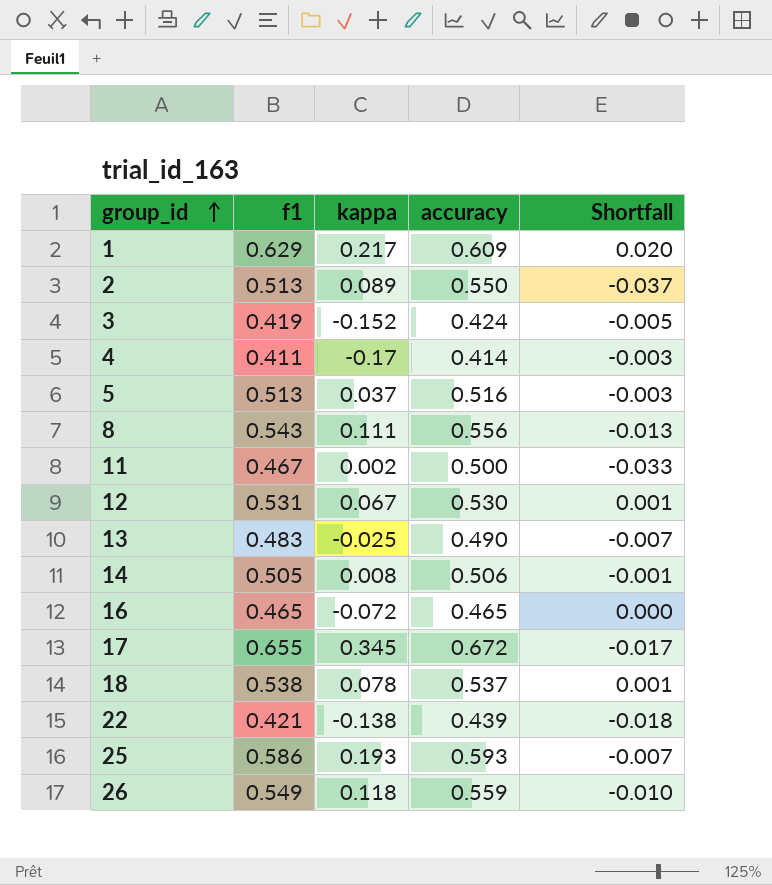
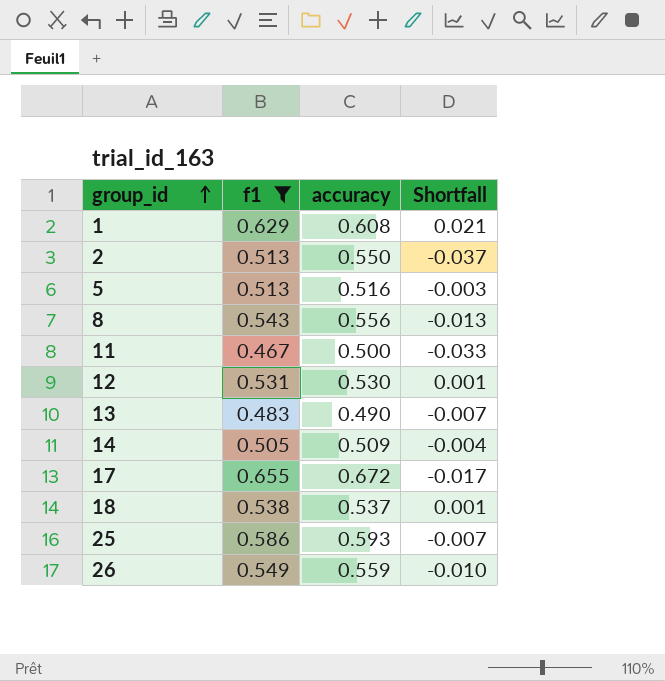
filter: none -> f1 >= 0.467
column kappa | position: 3 -> none
1 | accuracy: 0.609 -> 0.608
1 | Shortfall: 0.020 -> 0.021
14 | accuracy: 0.506 -> 0.509
14 | Shortfall: -0.001 -> -0.004

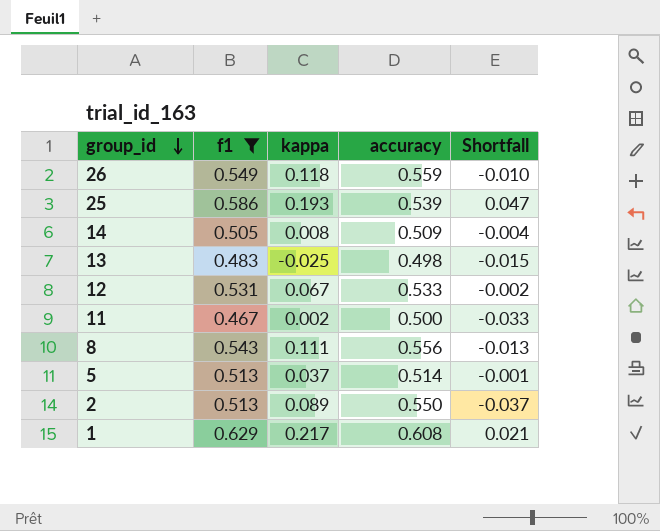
row order: group_id ascending -> group_id descending
column kappa | position: none -> 3
row 17: 0.655 | 0.672 | -0.017 -> none
row 18: 0.538 | 0.537 | 0.001 -> none
25 | accuracy: 0.593 -> 0.539
25 | Shortfall: -0.007 -> 0.047
13 | accuracy: 0.490 -> 0.498
13 | Shortfall: -0.007 -> -0.015
12 | accuracy: 0.530 -> 0.533
12 | Shortfall: 0.001 -> -0.002
5 | accuracy: 0.516 -> 0.514
5 | Shortfall: -0.003 -> -0.001

